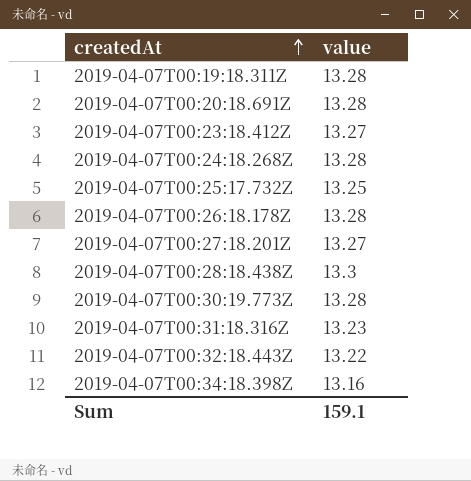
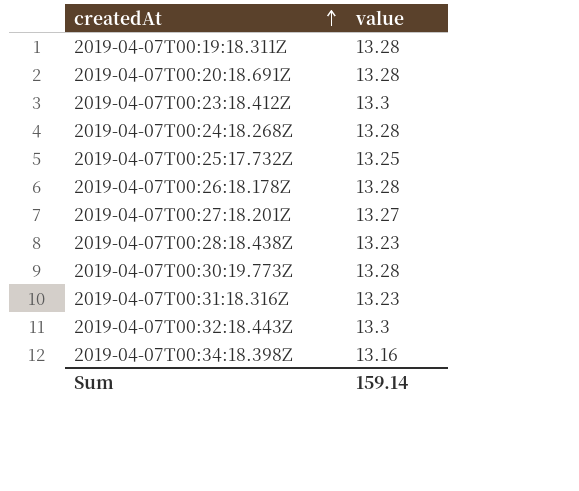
2019-04-07T00:23:18.412Z | value: 13.27 -> 13.3
2019-04-07T00:28:18.438Z | value: 13.3 -> 13.23
2019-04-07T00:32:18.443Z | value: 13.22 -> 13.3
Sum | value: 159.1 -> 159.14

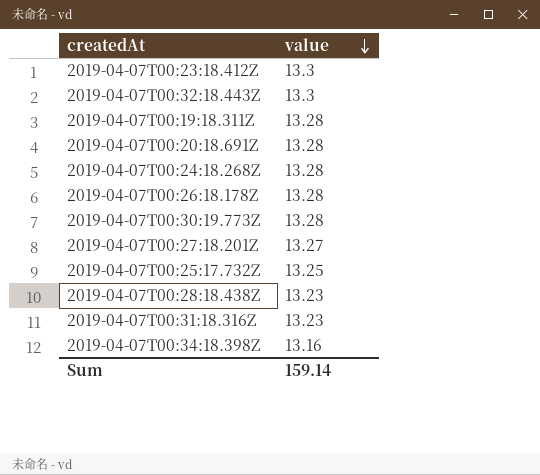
row order: createdAt ascending -> value descending

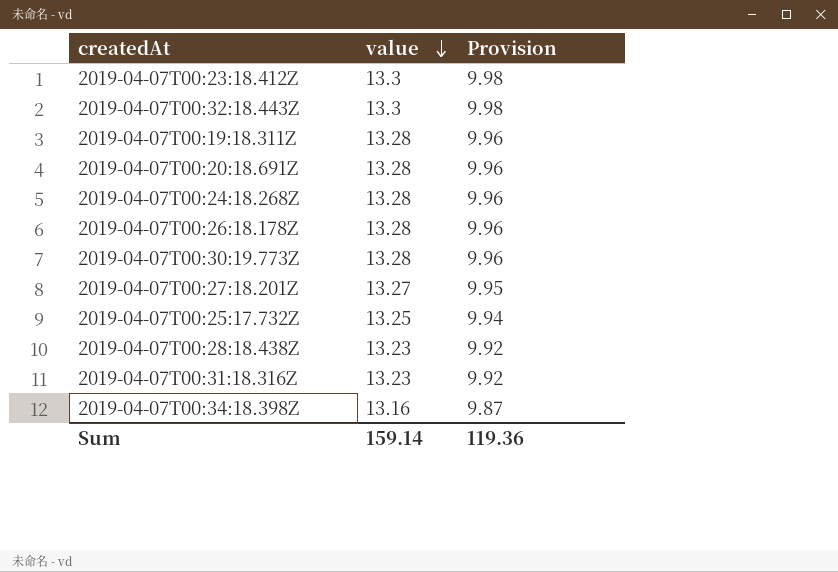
column Provision | formula: none -> [value] * 0.75

